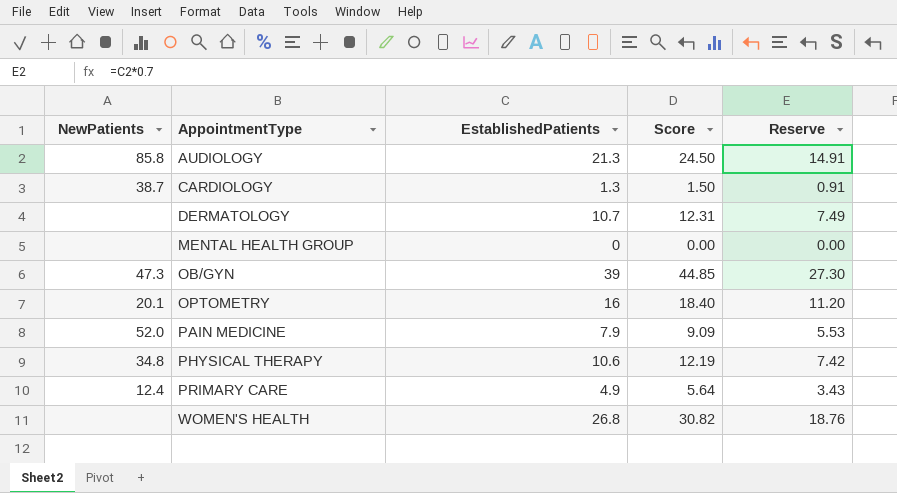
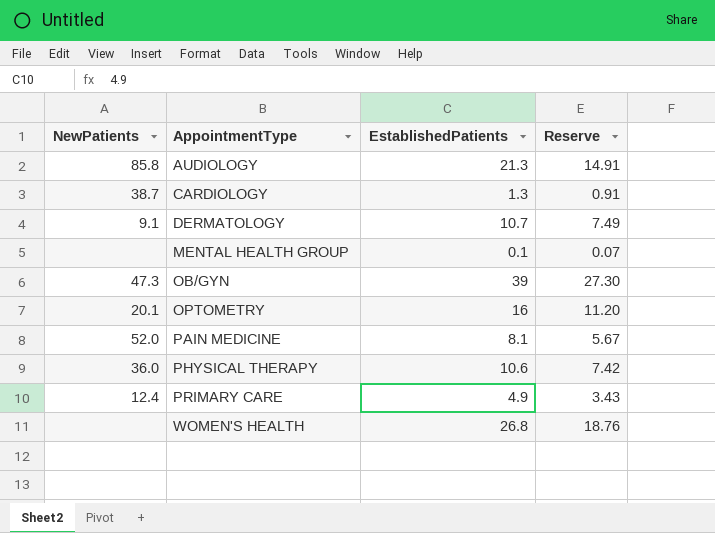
column Score | formula: [EstablishedPatients] * 1.15 -> none
DERMATOLOGY | NewPatients: none -> 9.1
MENTAL HEALTH GROUP | EstablishedPatients: 0 -> 0.1
MENTAL HEALTH GROUP | Reserve: 0.00 -> 0.07
PAIN MEDICINE | EstablishedPatients: 7.9 -> 8.1
PAIN MEDICINE | Reserve: 5.53 -> 5.67
PHYSICAL THERAPY | NewPatients: 34.8 -> 36.0

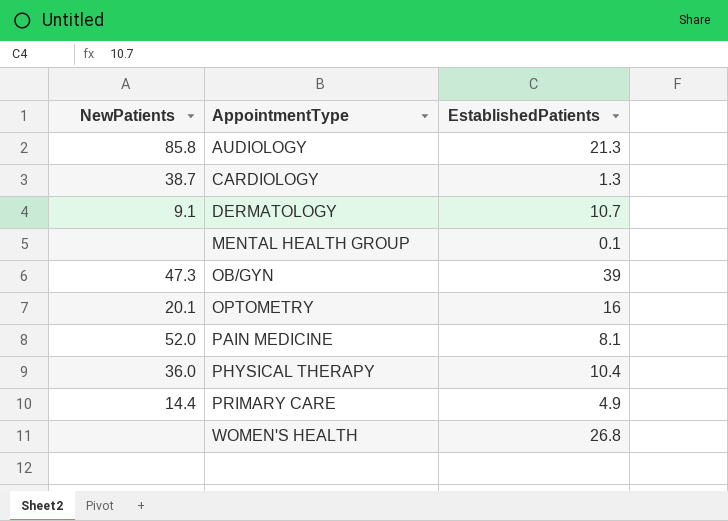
column Reserve | formula: [EstablishedPatients] * 0.7 -> none
PHYSICAL THERAPY | EstablishedPatients: 10.6 -> 10.4
PRIMARY CARE | NewPatients: 12.4 -> 14.4

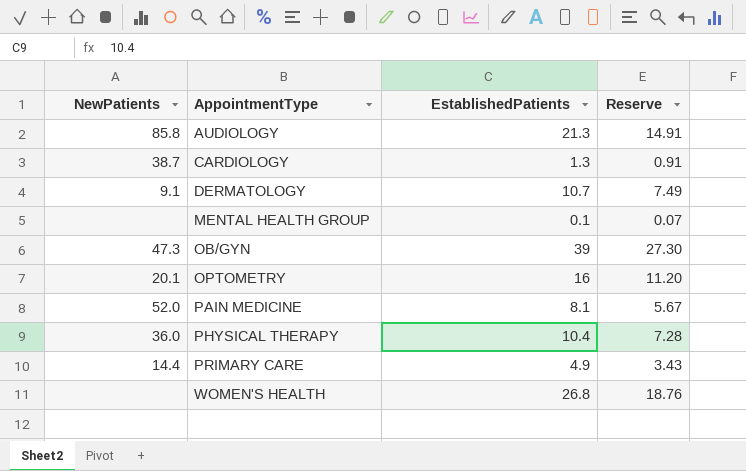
column Reserve | formula: none -> [EstablishedPatients] * 0.7

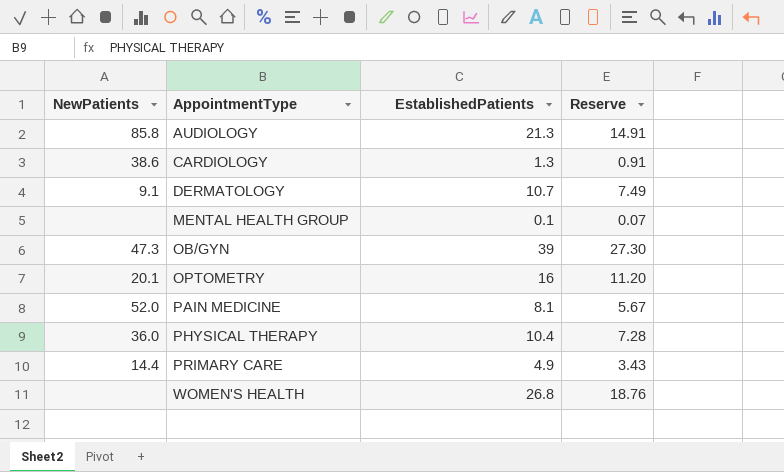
CARDIOLOGY | NewPatients: 38.7 -> 38.6

